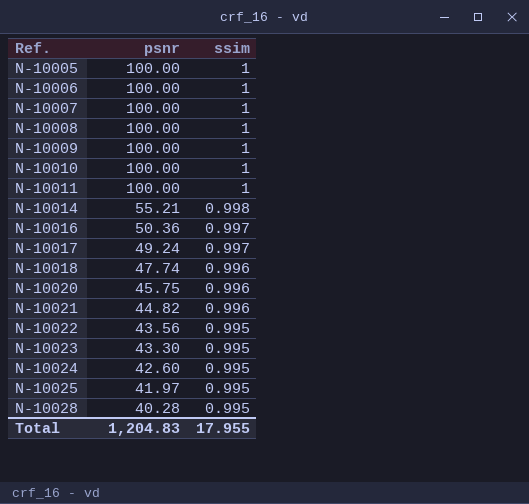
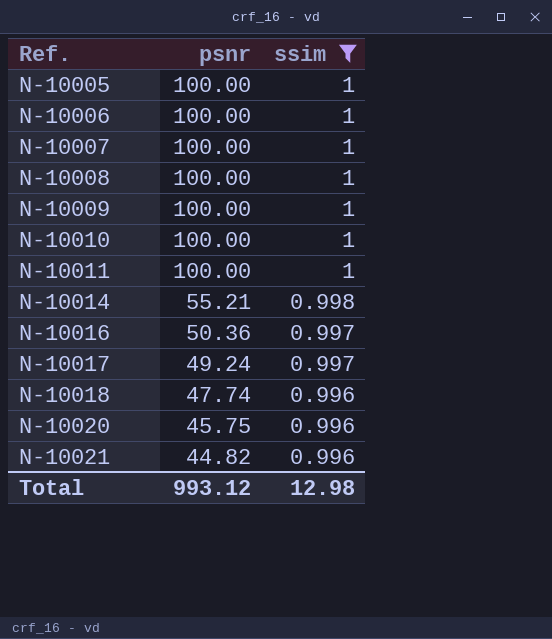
filter: none -> ssim != 0.995
Total | psnr: 1,204.83 -> 993.12
Total | ssim: 17.955 -> 12.98

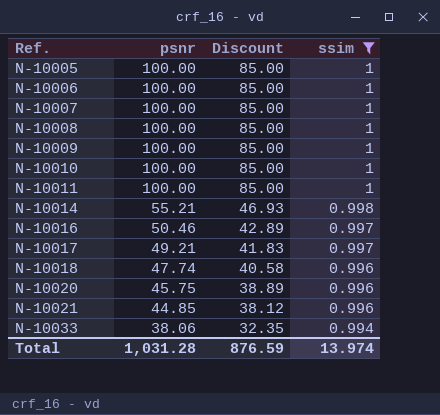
column Discount | formula: none -> [psnr] * 0.85
N-10016 | psnr: 50.36 -> 50.46
N-10017 | psnr: 49.24 -> 49.21
N-10021 | psnr: 44.82 -> 44.85
row N-10033: none -> 38.06 | 32.35 | 0.994
Total | psnr: 993.12 -> 1,031.28
Total | ssim: 12.98 -> 13.974

